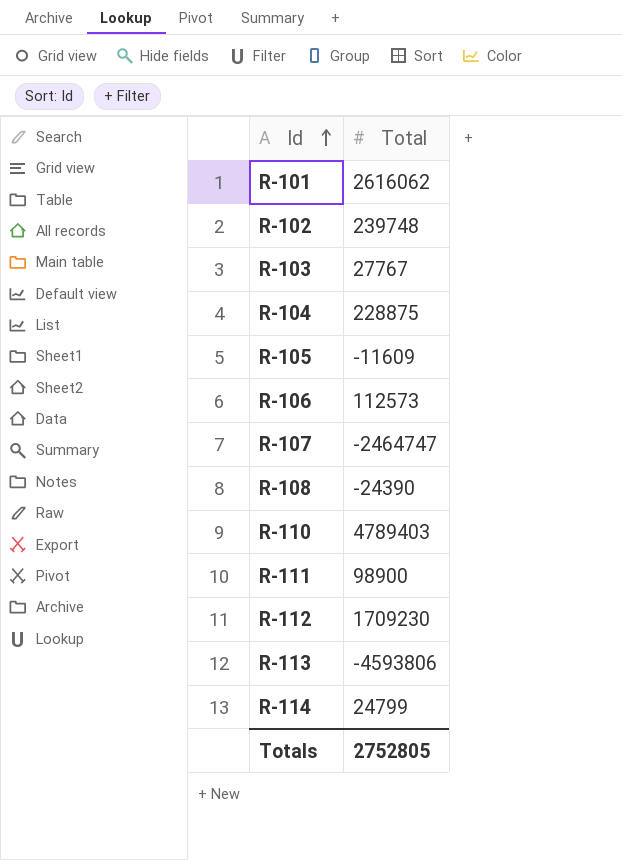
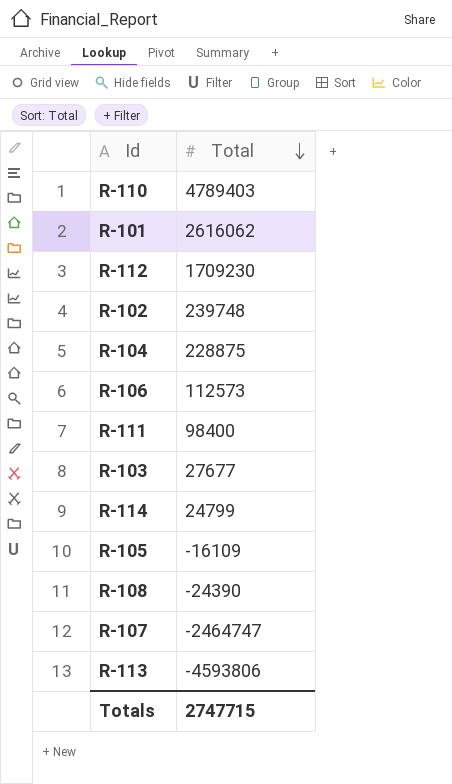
row order: Id ascending -> Total descending
R-111 | Total: 98900 -> 98400
R-103 | Total: 27767 -> 27677
R-105 | Total: -11609 -> -16109
Totals | Total: 2752805 -> 2747715

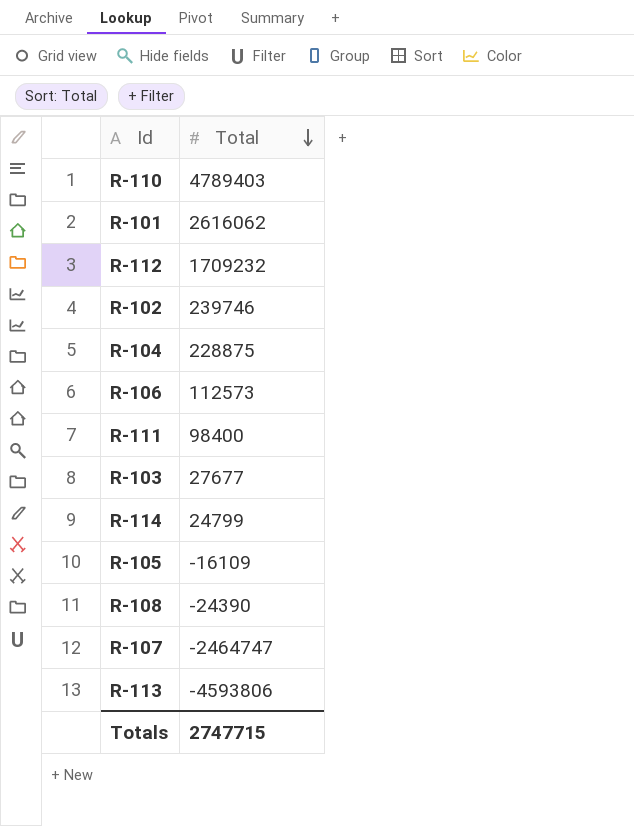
R-112 | Total: 1709230 -> 1709232
R-102 | Total: 239748 -> 239746

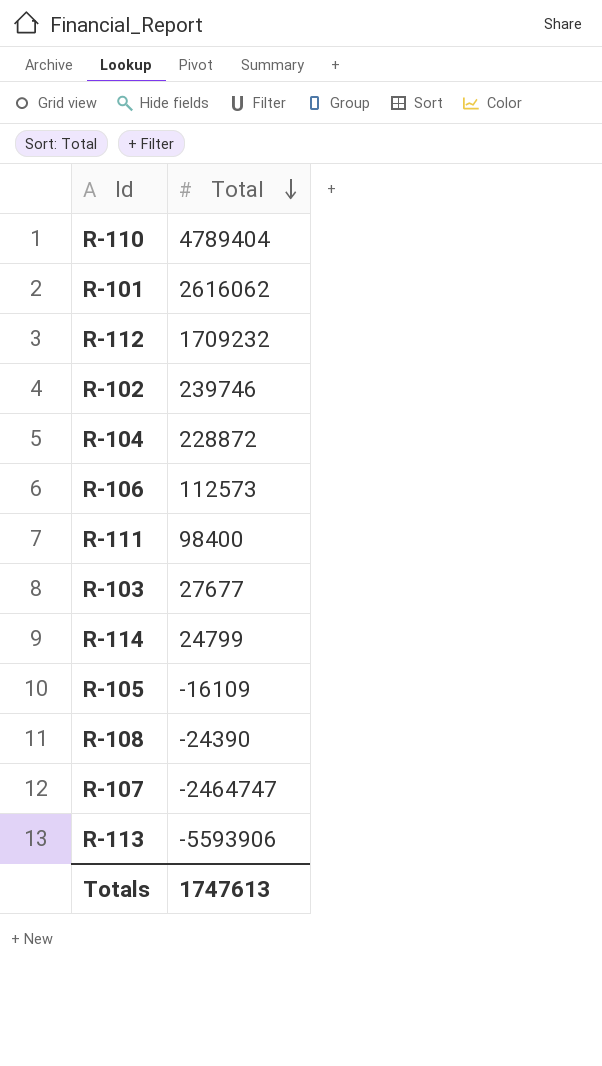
R-110 | Total: 4789403 -> 4789404
R-104 | Total: 228875 -> 228872
R-113 | Total: -4593806 -> -5593906
Totals | Total: 2747715 -> 1747613

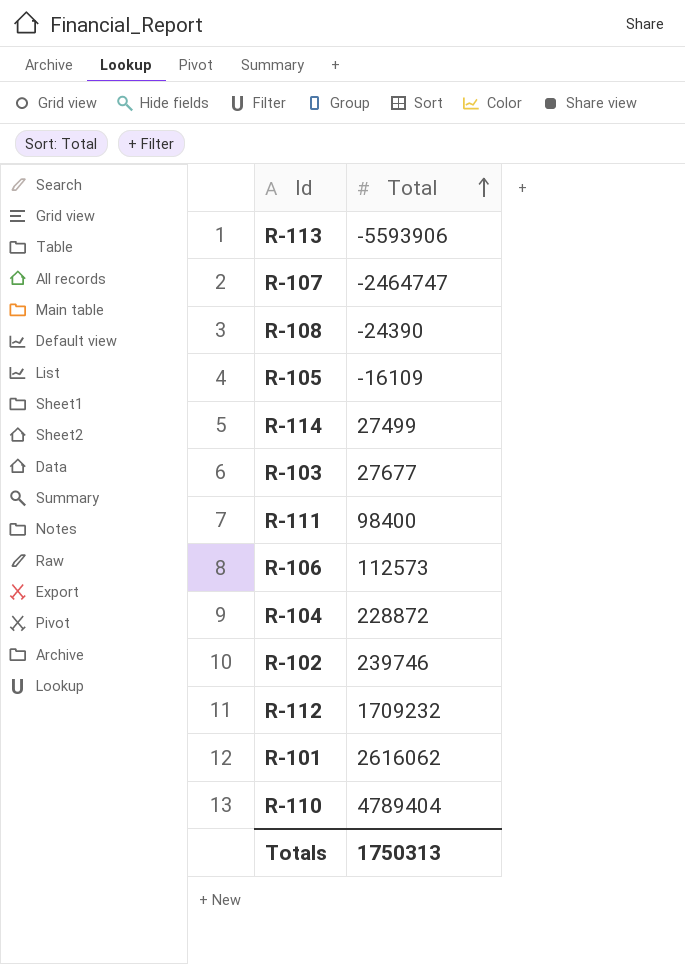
row order: Total descending -> Total ascending
R-114 | Total: 24799 -> 27499
Totals | Total: 1747613 -> 1750313

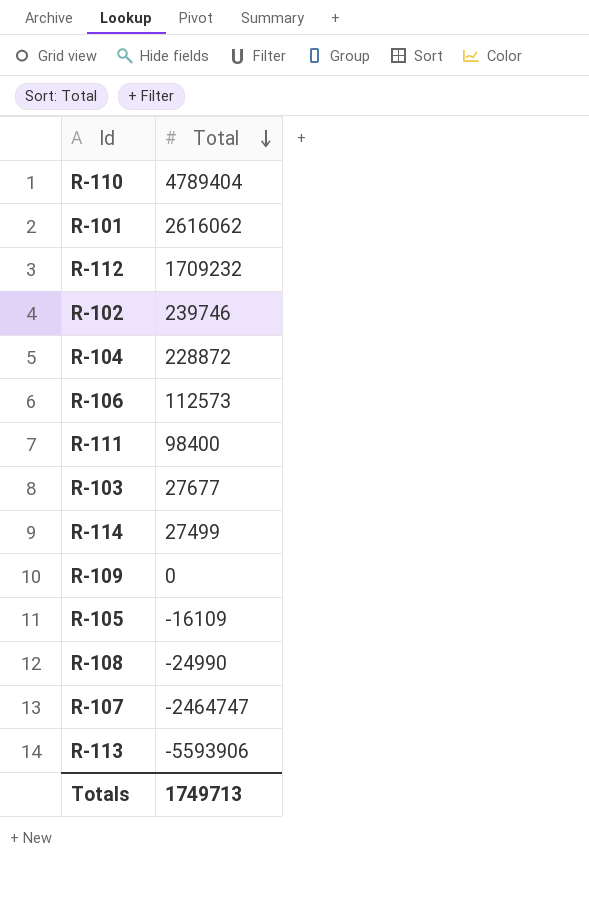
row order: Total ascending -> Total descending
row R-109: none -> 0
R-108 | Total: -24390 -> -24990
Totals | Total: 1750313 -> 1749713

